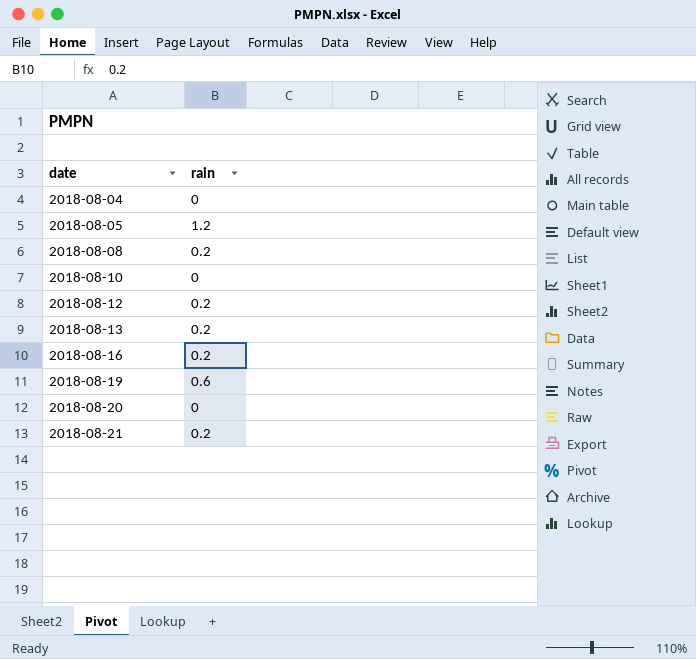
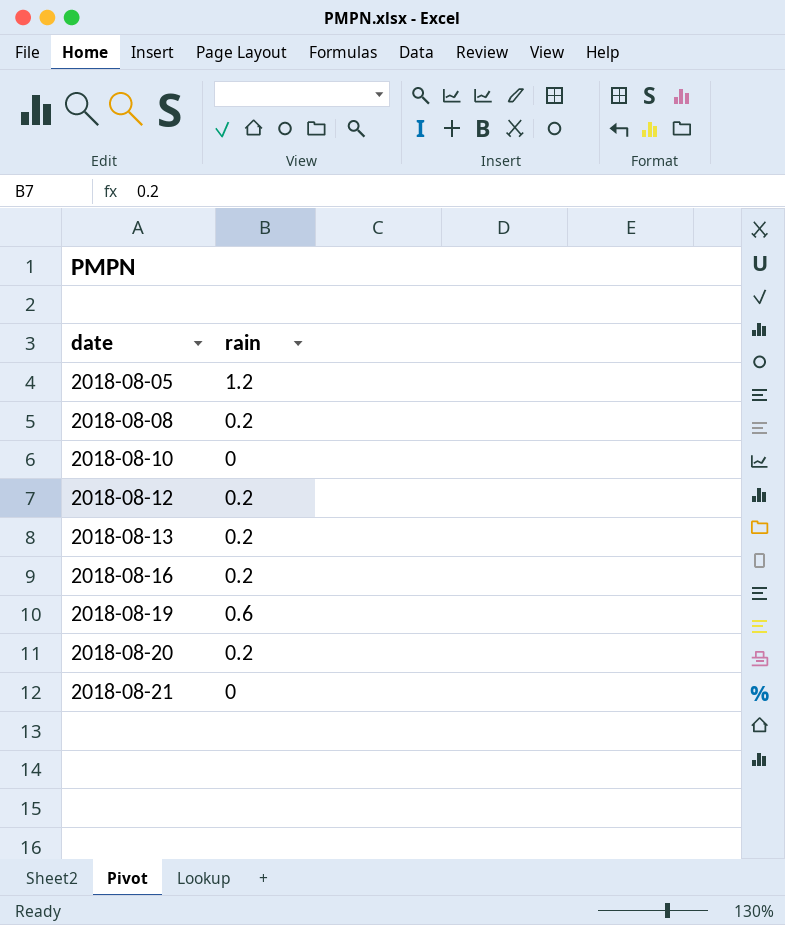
row 2018-08-04: 0 -> none
2018-08-20 | rain: 0 -> 0.2
2018-08-21 | rain: 0.2 -> 0

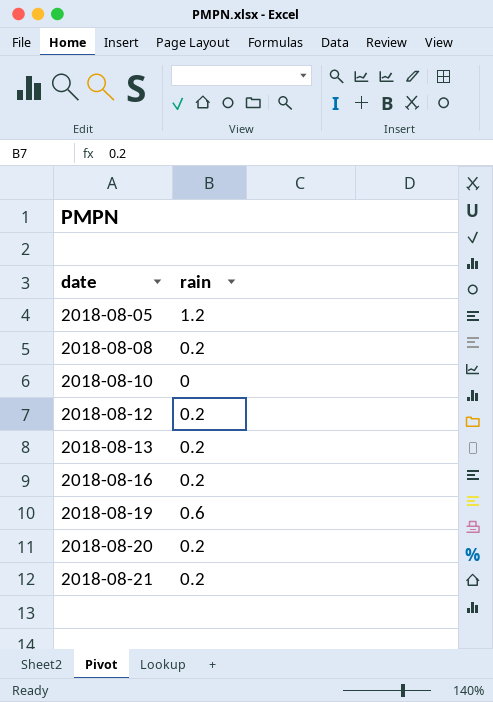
2018-08-21 | rain: 0 -> 0.2

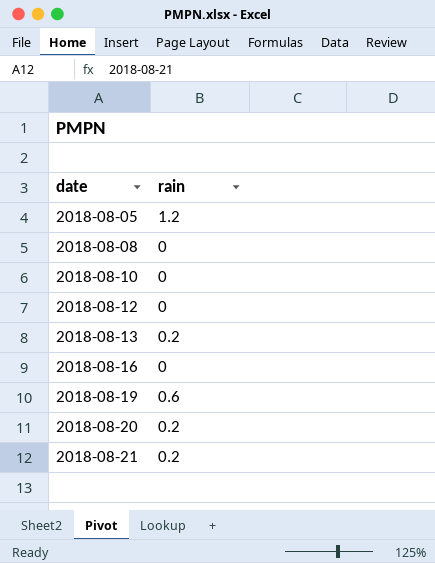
2018-08-08 | rain: 0.2 -> 0
2018-08-12 | rain: 0.2 -> 0
2018-08-16 | rain: 0.2 -> 0

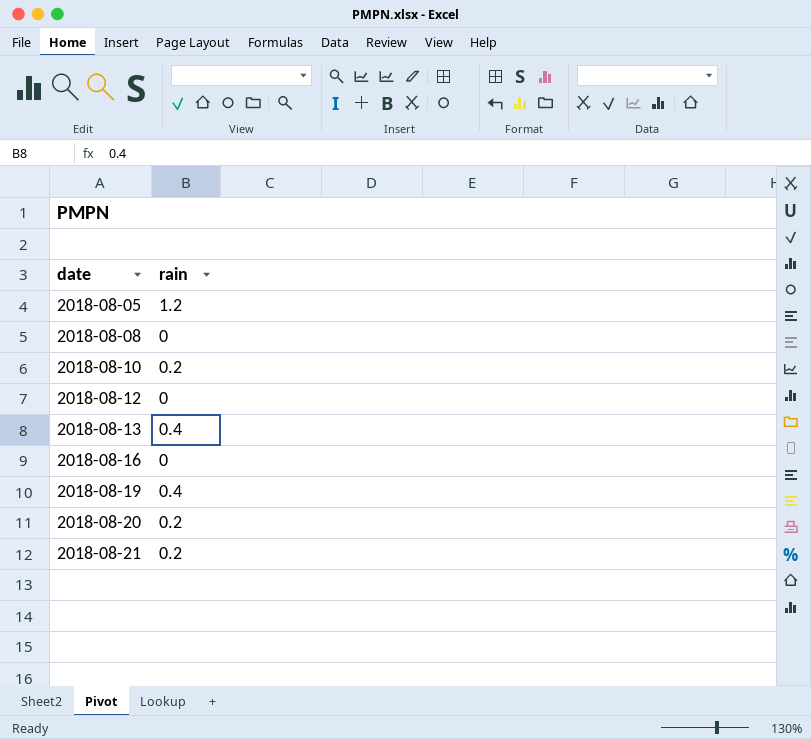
2018-08-10 | rain: 0 -> 0.2
2018-08-13 | rain: 0.2 -> 0.4
2018-08-19 | rain: 0.6 -> 0.4

